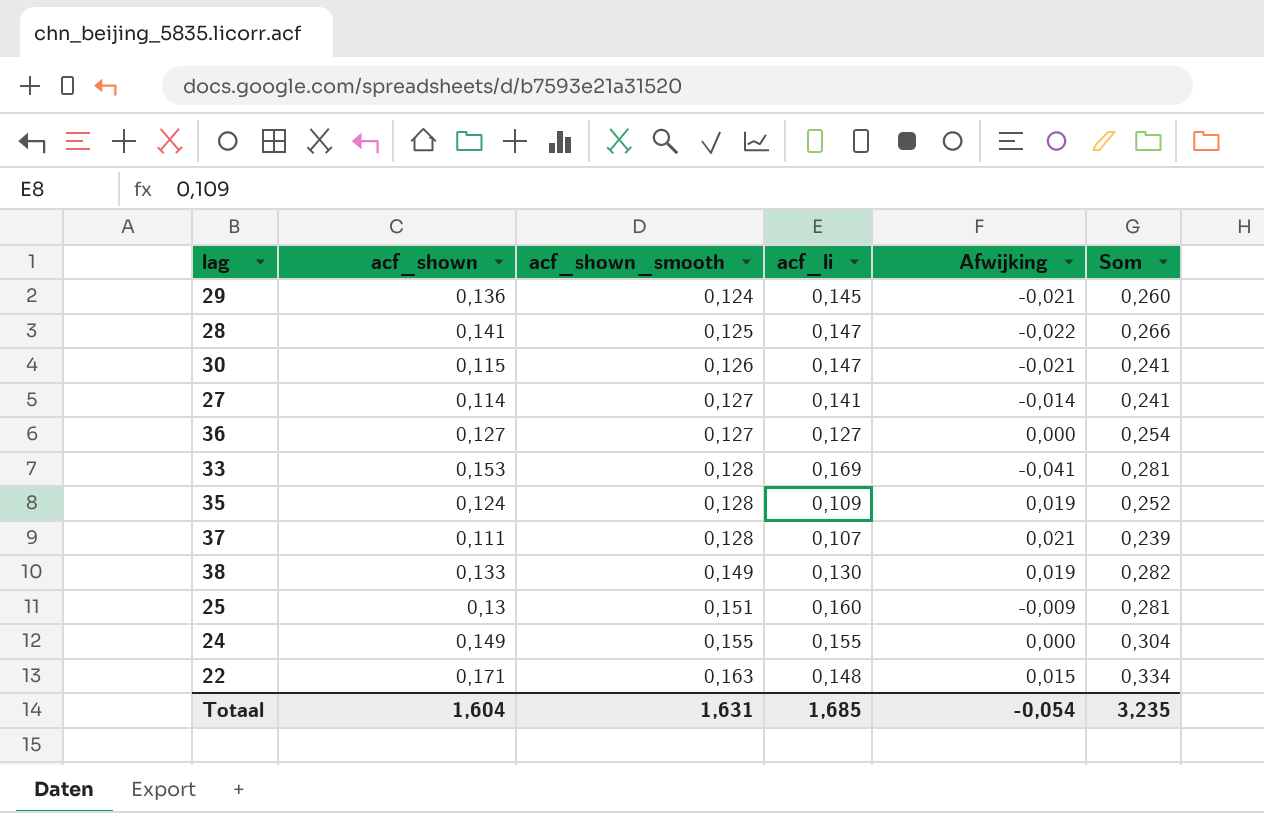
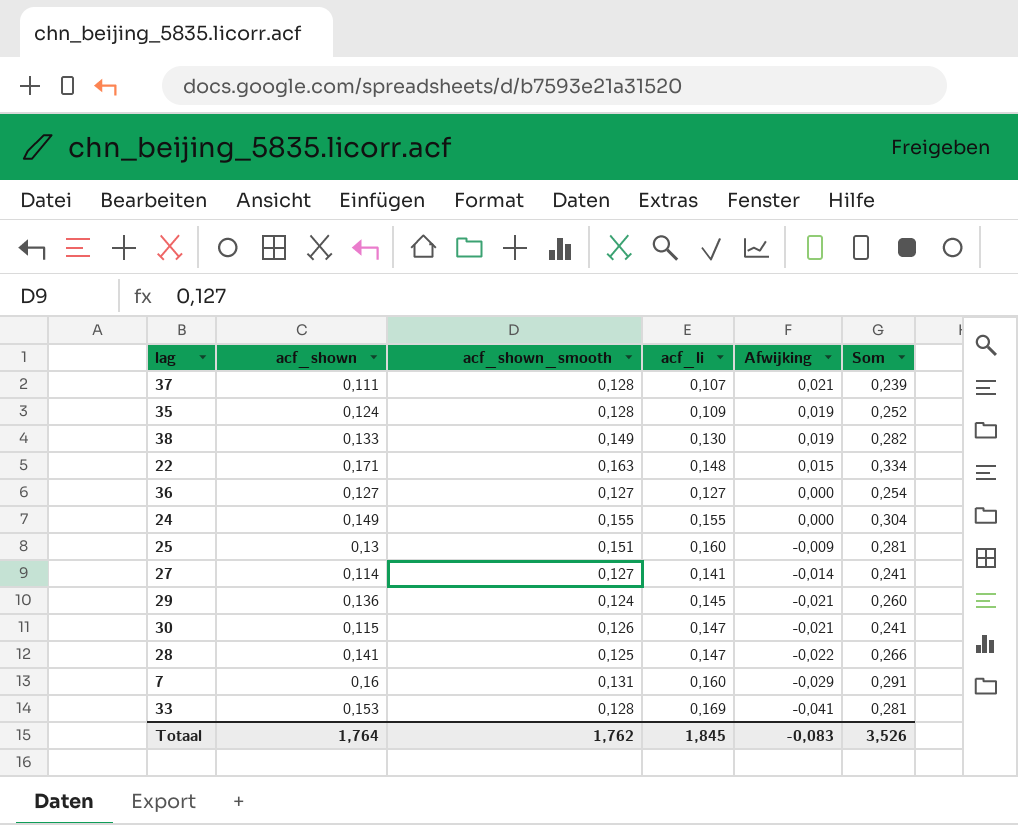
row order: acf_shown_smooth ascending -> Afwijking descending
row 7: none -> 0,16 | 0,131 | 0,160 | -0,029 | 0,291
Totaal | acf_shown: 1,604 -> 1,764
Totaal | acf_shown_smooth: 1,631 -> 1,762
Totaal | acf_li: 1,685 -> 1,845
Totaal | Afwijking: -0,054 -> -0,083
Totaal | Som: 3,235 -> 3,526

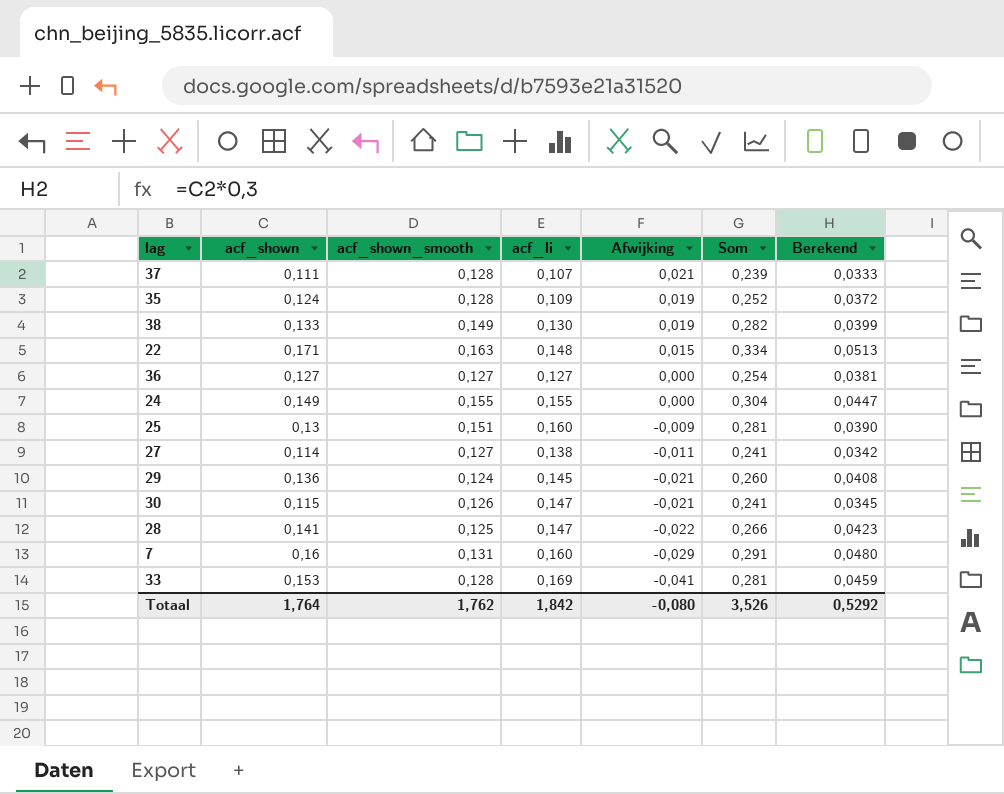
column Berekend | formula: none -> [acf_shown] * 0,3
27 | acf_li: 0,141 -> 0,138
27 | Afwijking: -0,014 -> -0,011
Totaal | acf_li: 1,845 -> 1,842
Totaal | Afwijking: -0,083 -> -0,080

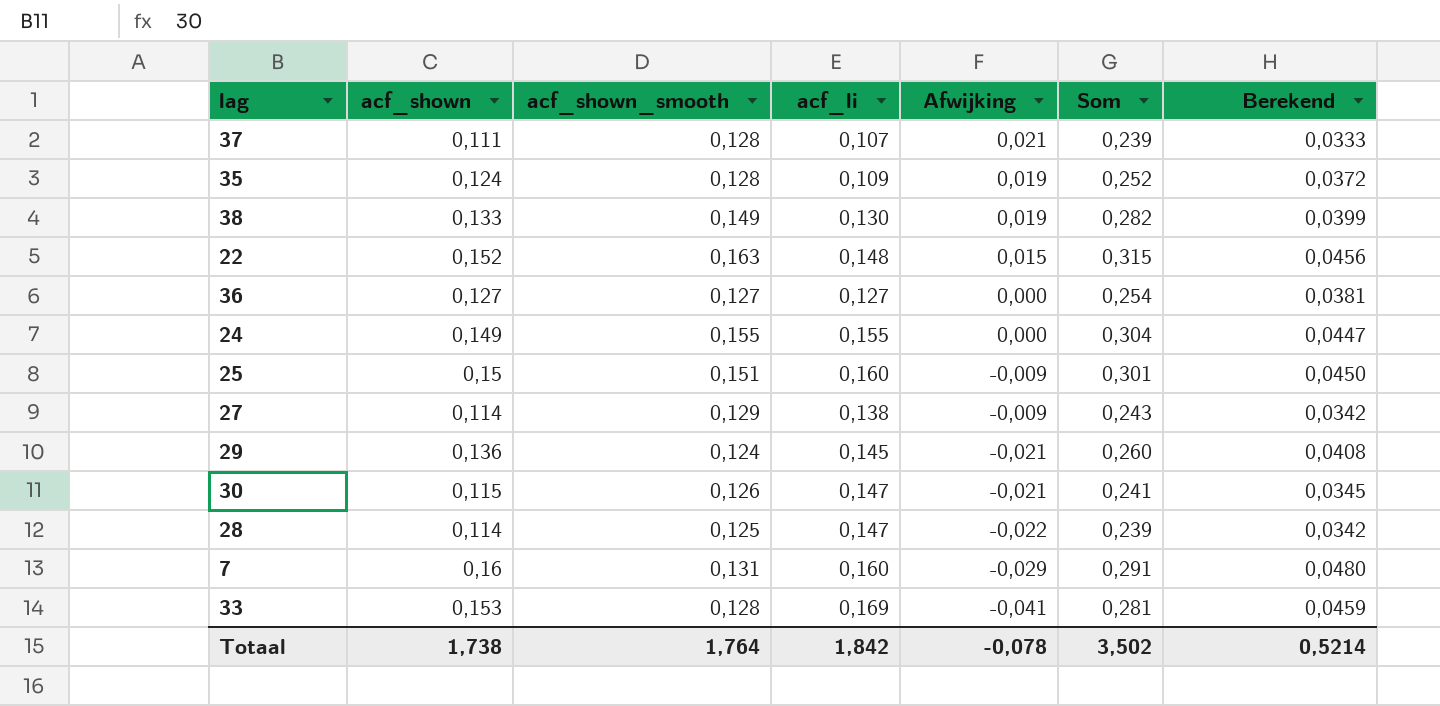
22 | acf_shown: 0,171 -> 0,152
22 | Som: 0,334 -> 0,315
22 | Berekend: 0,0513 -> 0,0456
25 | acf_shown: 0,13 -> 0,15
25 | Som: 0,281 -> 0,301
25 | Berekend: 0,0390 -> 0,0450
27 | acf_shown_smooth: 0,127 -> 0,129
27 | Afwijking: -0,011 -> -0,009
27 | Som: 0,241 -> 0,243
28 | acf_shown: 0,141 -> 0,114
28 | Som: 0,266 -> 0,239
28 | Berekend: 0,0423 -> 0,0342
Totaal | acf_shown: 1,764 -> 1,738
Totaal | acf_shown_smooth: 1,762 -> 1,764
Totaal | Afwijking: -0,080 -> -0,078
Totaal | Som: 3,526 -> 3,502
Totaal | Berekend: 0,5292 -> 0,5214

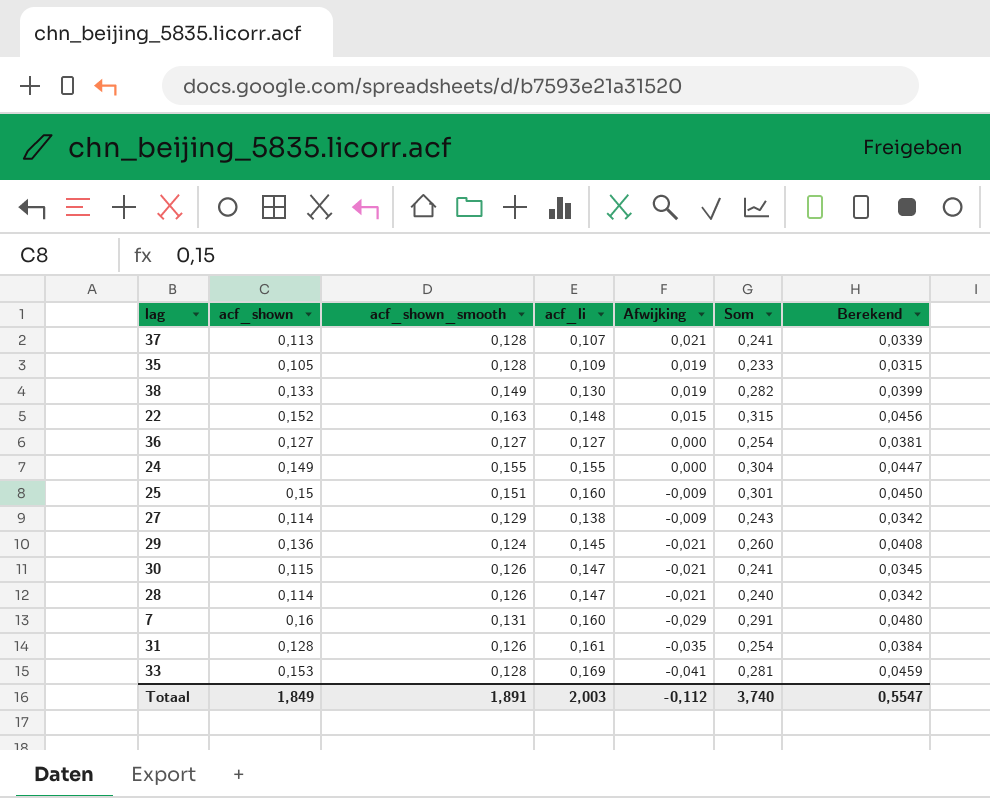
37 | acf_shown: 0,111 -> 0,113
37 | Som: 0,239 -> 0,241
37 | Berekend: 0,0333 -> 0,0339
35 | acf_shown: 0,124 -> 0,105
35 | Som: 0,252 -> 0,233
35 | Berekend: 0,0372 -> 0,0315
28 | acf_shown_smooth: 0,125 -> 0,126
28 | Afwijking: -0,022 -> -0,021
28 | Som: 0,239 -> 0,240
row 31: none -> 0,128 | 0,126 | 0,161 | -0,035 | 0,254 | 0,0384
Totaal | acf_shown: 1,738 -> 1,849
Totaal | acf_shown_smooth: 1,764 -> 1,891
Totaal | acf_li: 1,842 -> 2,003
Totaal | Afwijking: -0,078 -> -0,112
Totaal | Som: 3,502 -> 3,740
Totaal | Berekend: 0,5214 -> 0,5547

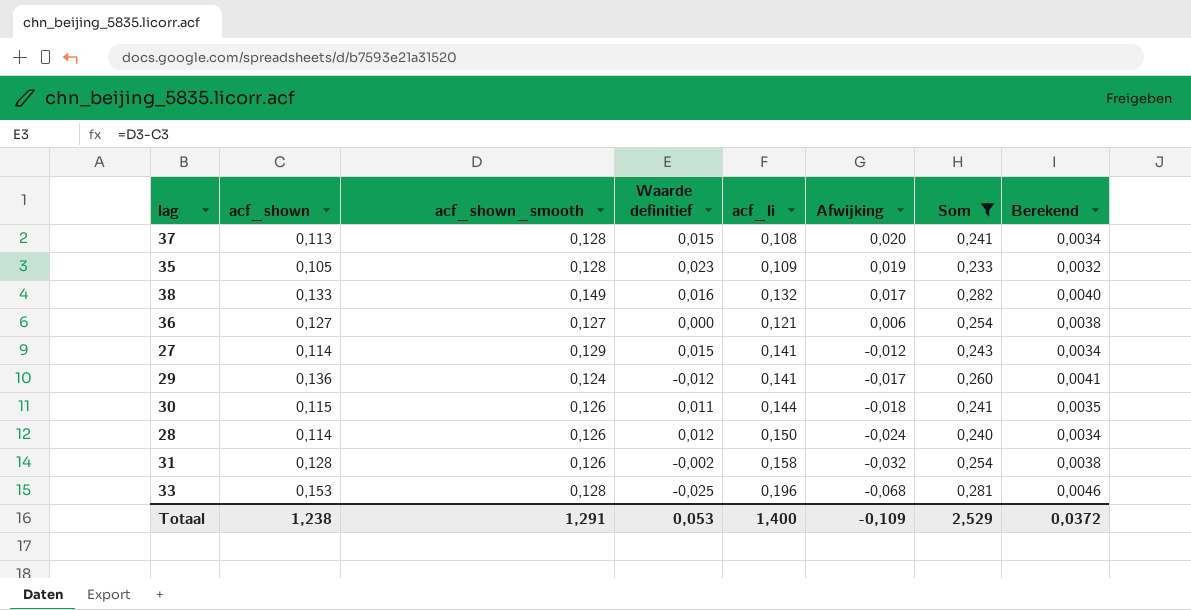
filter: none -> Som <= 0,282
column Waarde definitief | formula: none -> [acf_shown_smooth] - [acf_shown]
column Berekend | formula: [acf_shown] * 0,3 -> [acf_shown] * 0,03
37 | acf_li: 0,107 -> 0,108
37 | Afwijking: 0,021 -> 0,020
38 | acf_li: 0,130 -> 0,132
38 | Afwijking: 0,019 -> 0,017
36 | acf_li: 0,127 -> 0,121
36 | Afwijking: 0,000 -> 0,006
27 | acf_li: 0,138 -> 0,141
27 | Afwijking: -0,009 -> -0,012
29 | acf_li: 0,145 -> 0,141
29 | Afwijking: -0,021 -> -0,017
30 | acf_li: 0,147 -> 0,144
30 | Afwijking: -0,021 -> -0,018
28 | acf_li: 0,147 -> 0,150
28 | Afwijking: -0,021 -> -0,024
31 | acf_li: 0,161 -> 0,158
31 | Afwijking: -0,035 -> -0,032
33 | acf_li: 0,169 -> 0,196
33 | Afwijking: -0,041 -> -0,068
Totaal | acf_shown: 1,849 -> 1,238
Totaal | acf_shown_smooth: 1,891 -> 1,291
Totaal | acf_li: 2,003 -> 1,400
Totaal | Afwijking: -0,112 -> -0,109
Totaal | Som: 3,740 -> 2,529
Totaal | Berekend: 0,5547 -> 0,0372

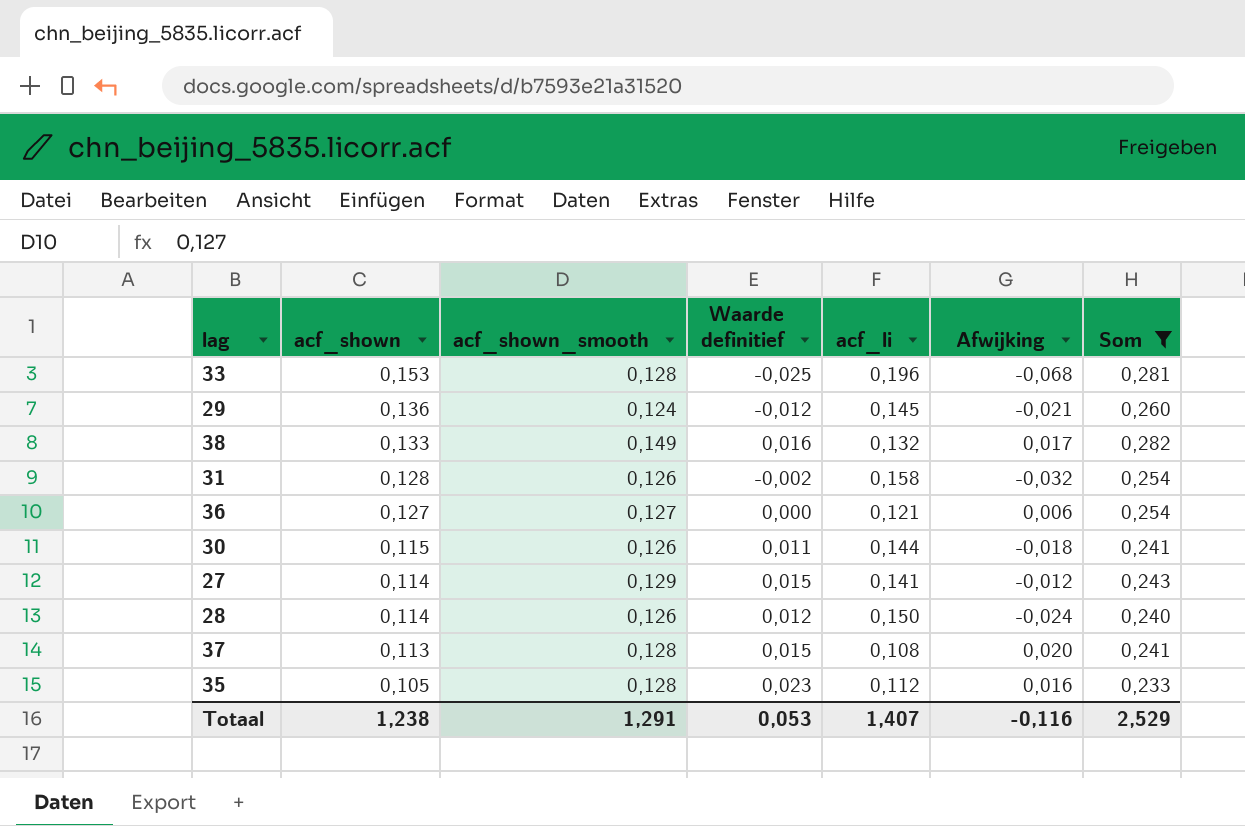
row order: Afwijking descending -> acf_shown descending
column Berekend | formula: [acf_shown] * 0,03 -> none
29 | acf_li: 0,141 -> 0,145
29 | Afwijking: -0,017 -> -0,021
35 | acf_li: 0,109 -> 0,112
35 | Afwijking: 0,019 -> 0,016
Totaal | acf_li: 1,400 -> 1,407
Totaal | Afwijking: -0,109 -> -0,116

